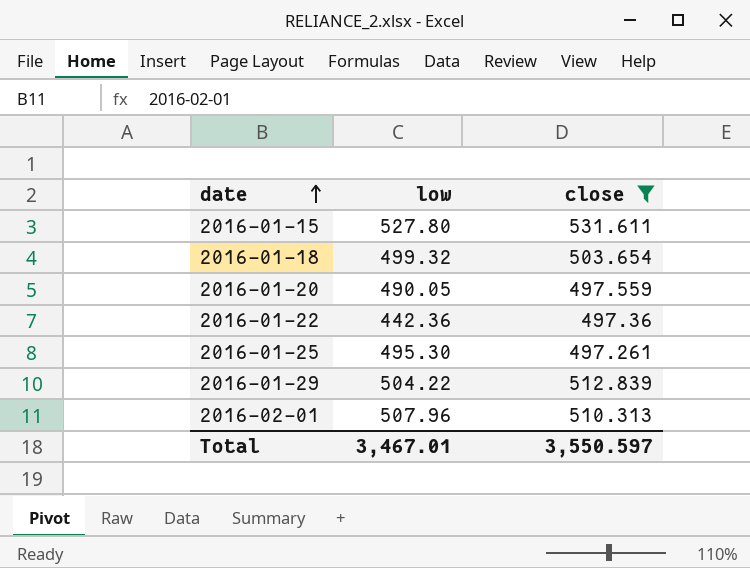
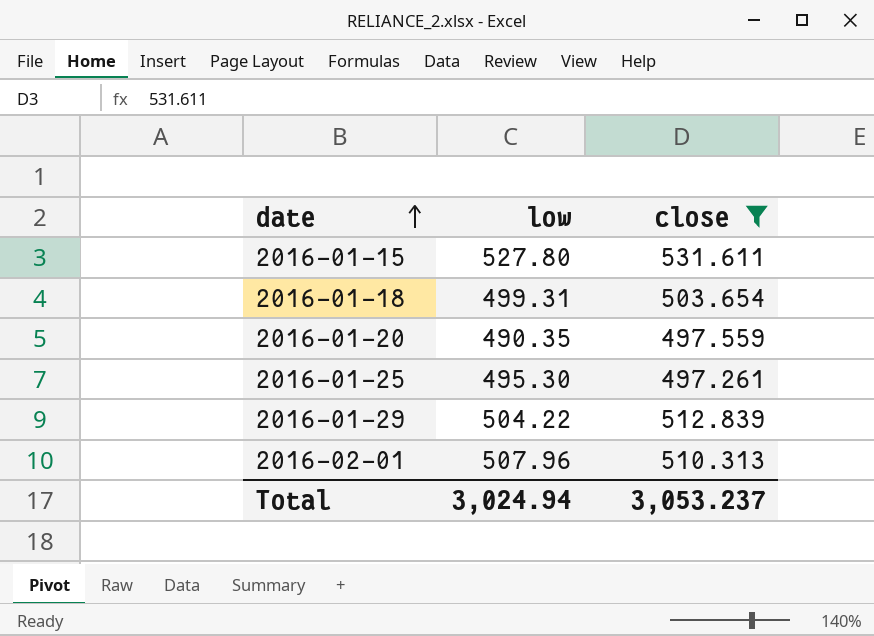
row 2016-01-22: 442.36 | 497.36 -> none
2016-01-18 | low: 499.32 -> 499.31
2016-01-20 | low: 490.05 -> 490.35
Total | low: 3,467.01 -> 3,024.94
Total | close: 3,550.597 -> 3,053.237

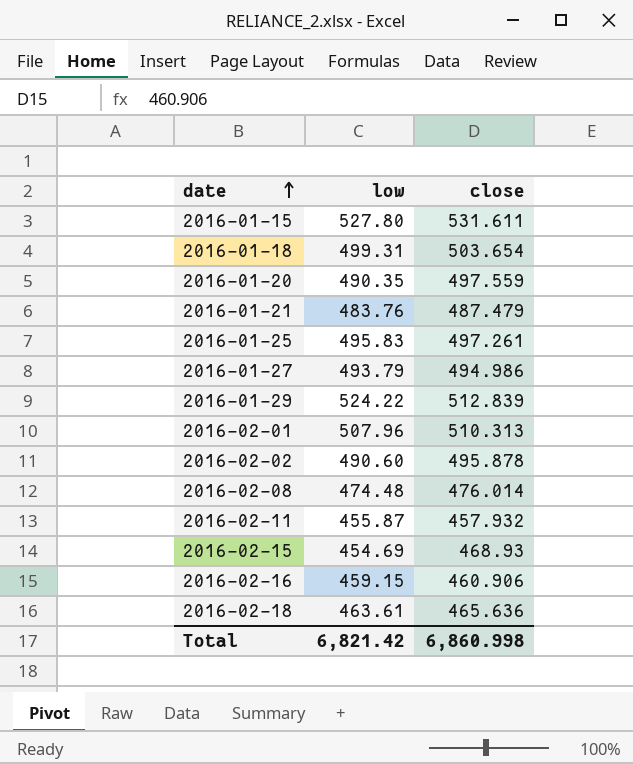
filter: close >= 497.261 -> none
2016-01-25 | low: 495.30 -> 495.83
2016-01-29 | low: 504.22 -> 524.22
Total | low: 3,024.94 -> 6,821.42
Total | close: 3,053.237 -> 6,860.998

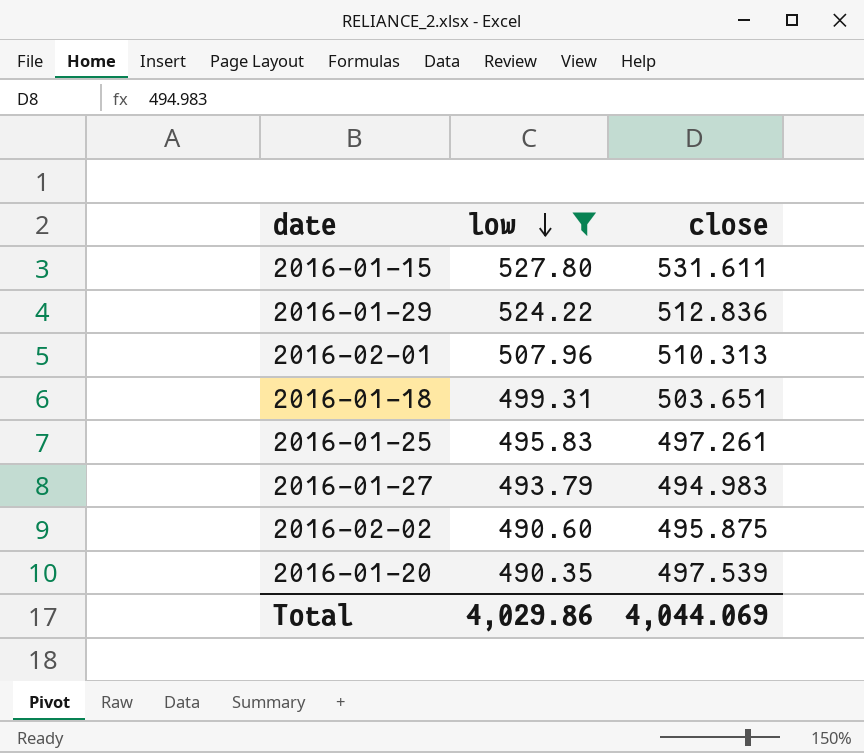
filter: none -> low >= 490.35
row order: date ascending -> low descending
2016-01-29 | close: 512.839 -> 512.836
2016-01-18 | close: 503.654 -> 503.651
2016-01-27 | close: 494.986 -> 494.983
2016-02-02 | close: 495.878 -> 495.875
2016-01-20 | close: 497.559 -> 497.539
Total | low: 6,821.42 -> 4,029.86
Total | close: 6,860.998 -> 4,044.069

